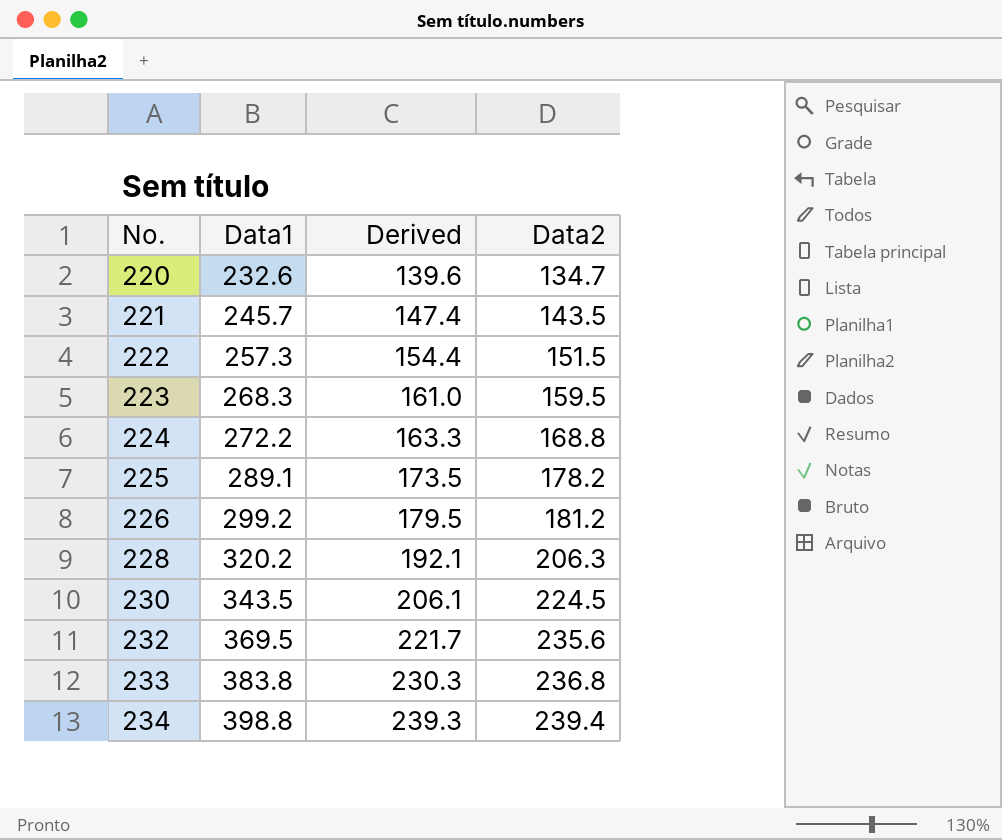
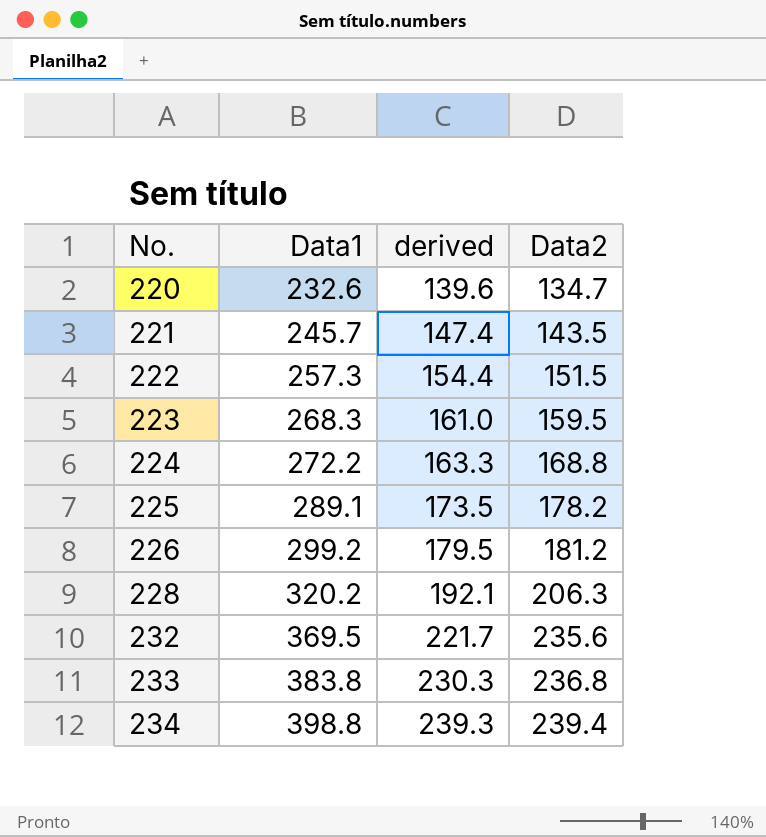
column name: Derived -> derived
row 230: 343.5 | 206.1 | 224.5 -> none

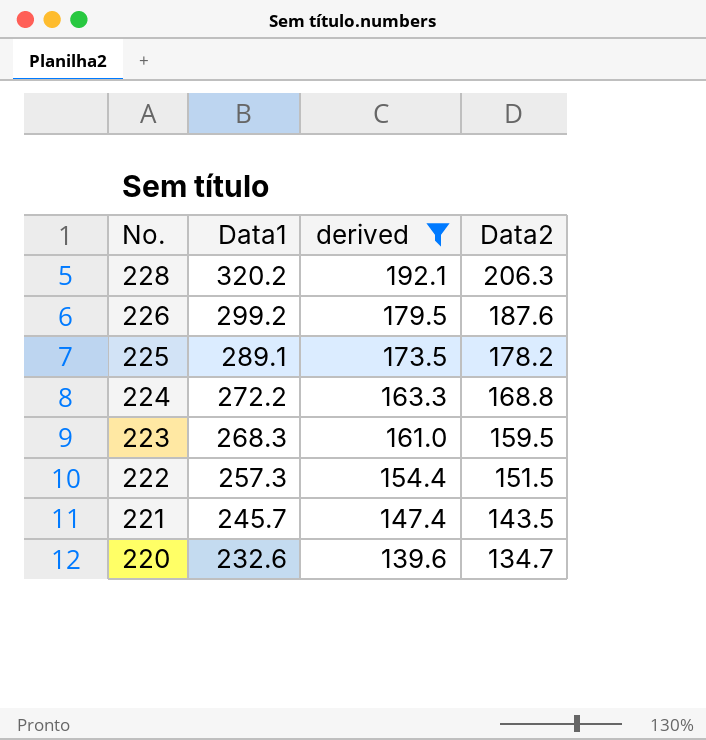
filter: none -> derived <= 192.1
row order: No. ascending -> No. descending
226 | Data2: 181.2 -> 187.6

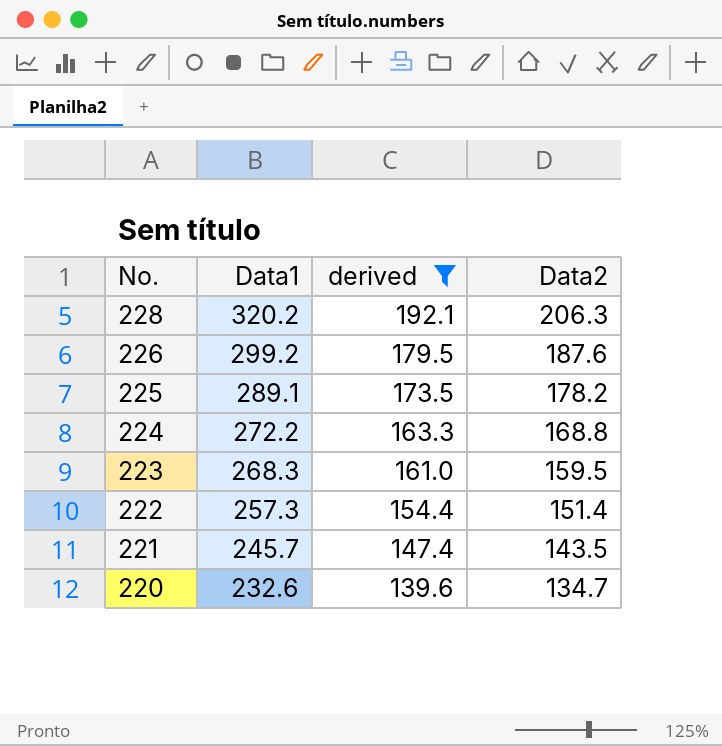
222 | Data2: 151.5 -> 151.4

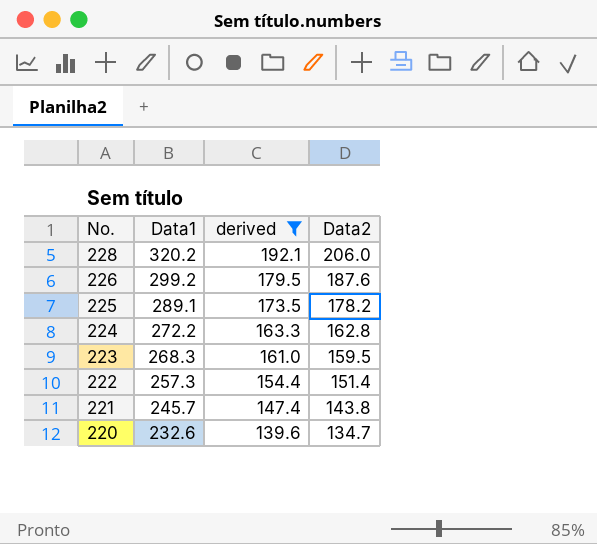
228 | Data2: 206.3 -> 206.0
224 | Data2: 168.8 -> 162.8
221 | Data2: 143.5 -> 143.8

